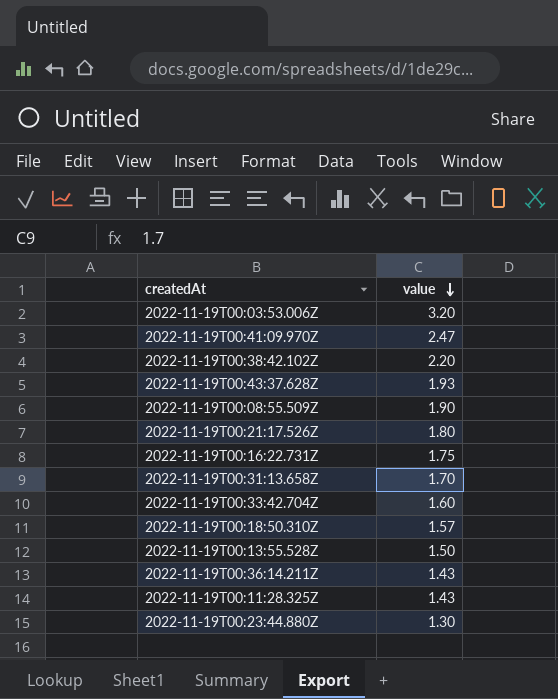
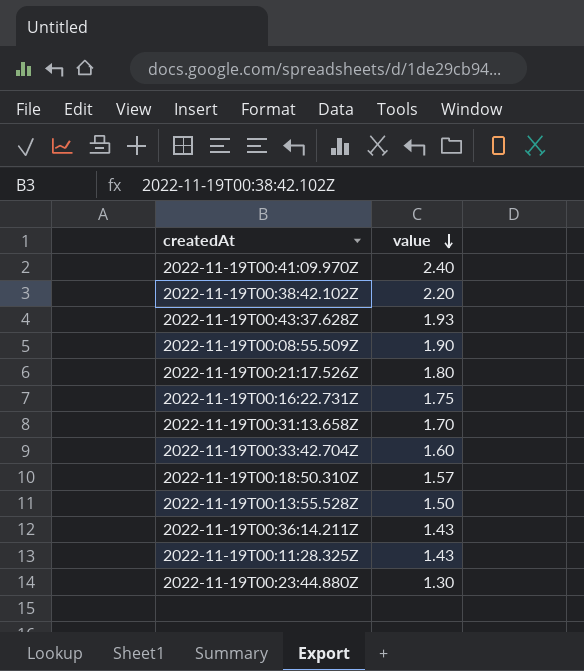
row 2022-11-19T00:03:53.006Z: 3.20 -> none
2022-11-19T00:41:09.970Z | value: 2.47 -> 2.40

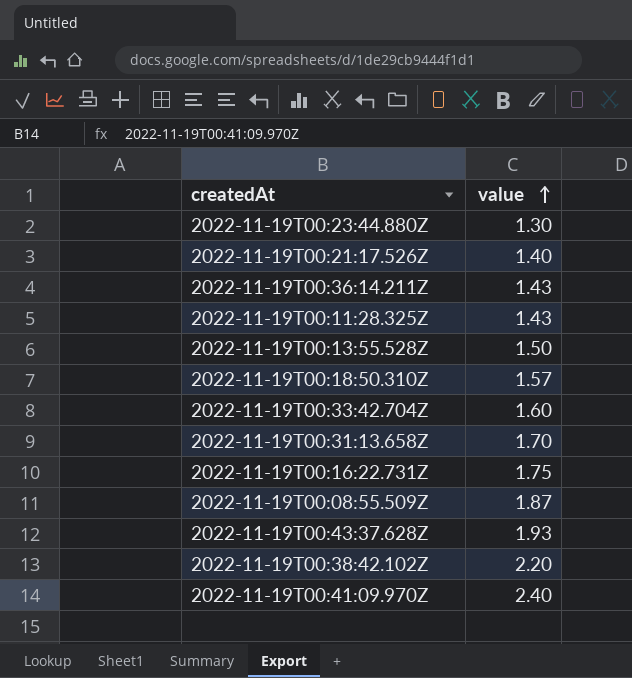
row order: value descending -> value ascending
2022-11-19T00:21:17.526Z | value: 1.80 -> 1.40
2022-11-19T00:08:55.509Z | value: 1.90 -> 1.87

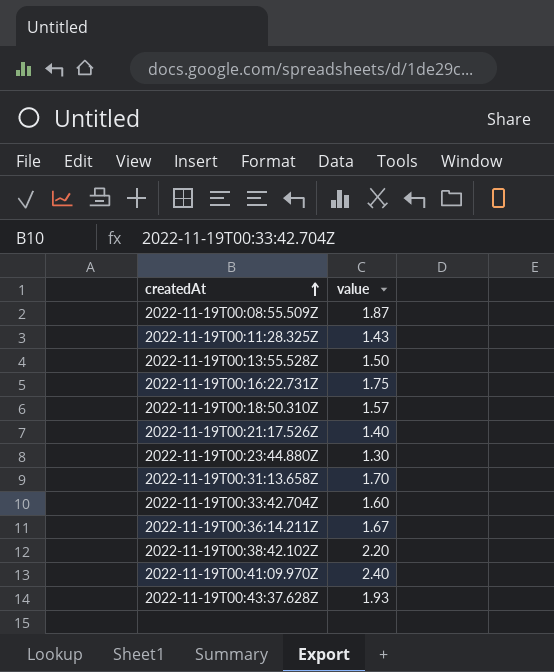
row order: value ascending -> createdAt ascending
2022-11-19T00:36:14.211Z | value: 1.43 -> 1.67

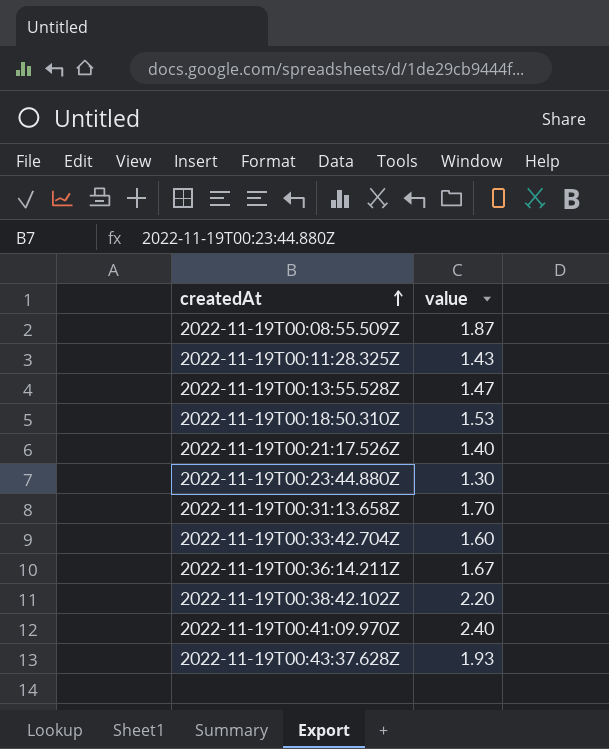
row 2022-11-19T00:16:22.731Z: 1.75 -> none
2022-11-19T00:13:55.528Z | value: 1.50 -> 1.47
2022-11-19T00:18:50.310Z | value: 1.57 -> 1.53

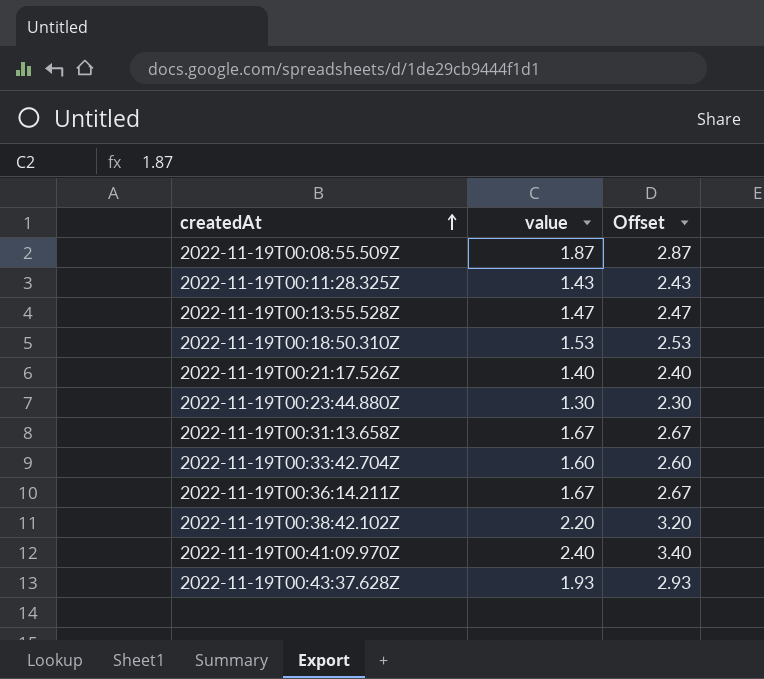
column Offset | formula: none -> [value] + 1
2022-11-19T00:31:13.658Z | value: 1.70 -> 1.67

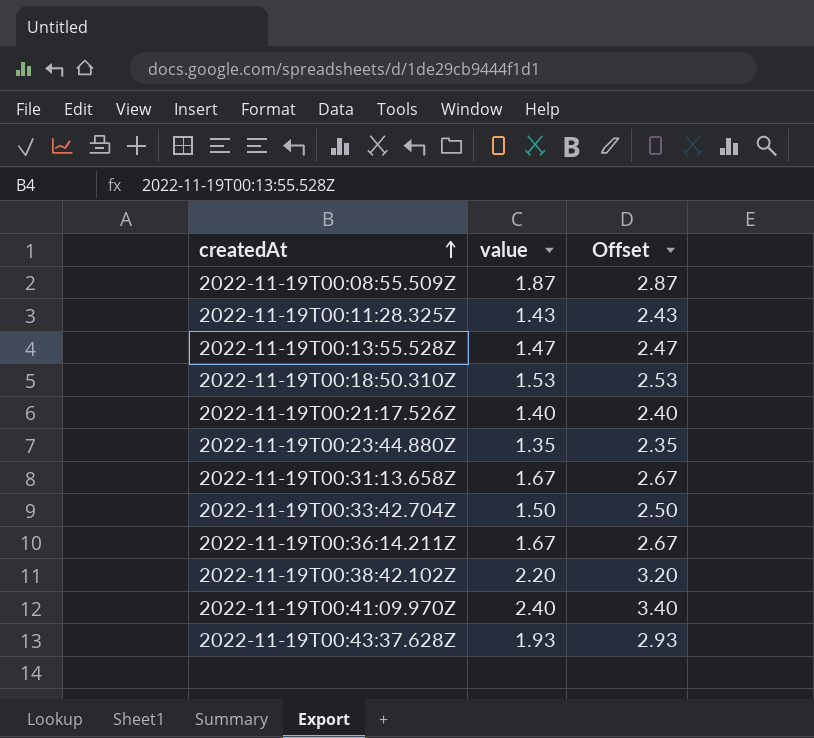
2022-11-19T00:23:44.880Z | value: 1.30 -> 1.35
2022-11-19T00:23:44.880Z | Offset: 2.30 -> 2.35
2022-11-19T00:33:42.704Z | value: 1.60 -> 1.50
2022-11-19T00:33:42.704Z | Offset: 2.60 -> 2.50

